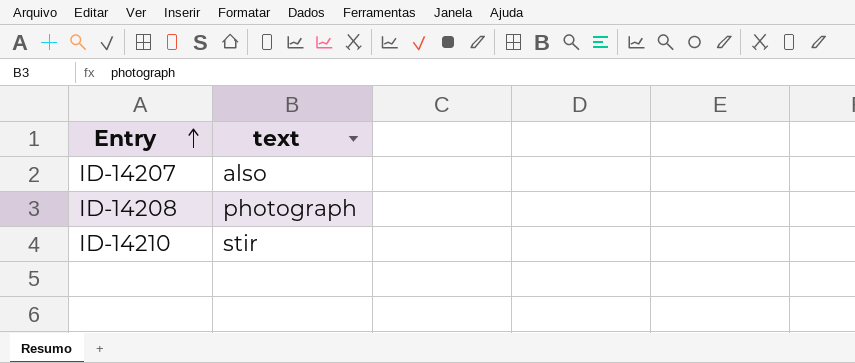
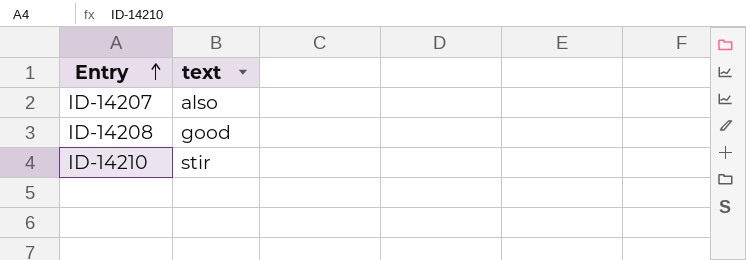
ID-14208 | text: photograph -> good

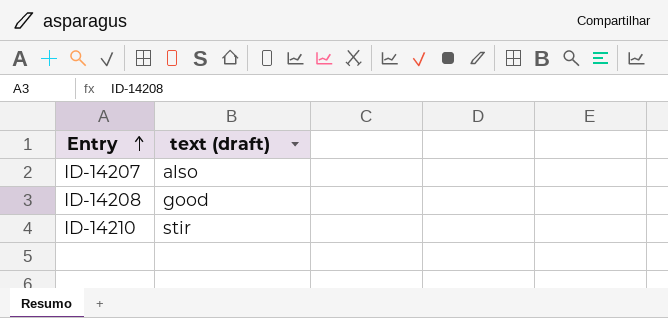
column name: text -> text (draft)

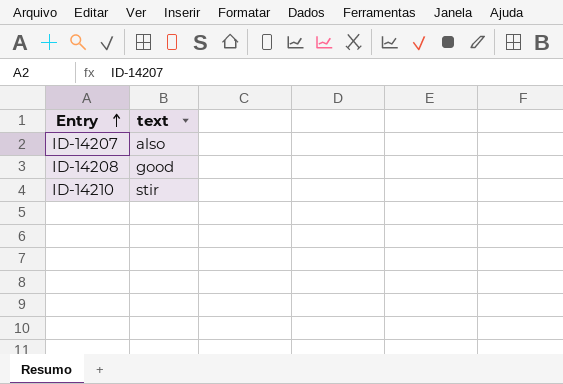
column name: text (draft) -> text

